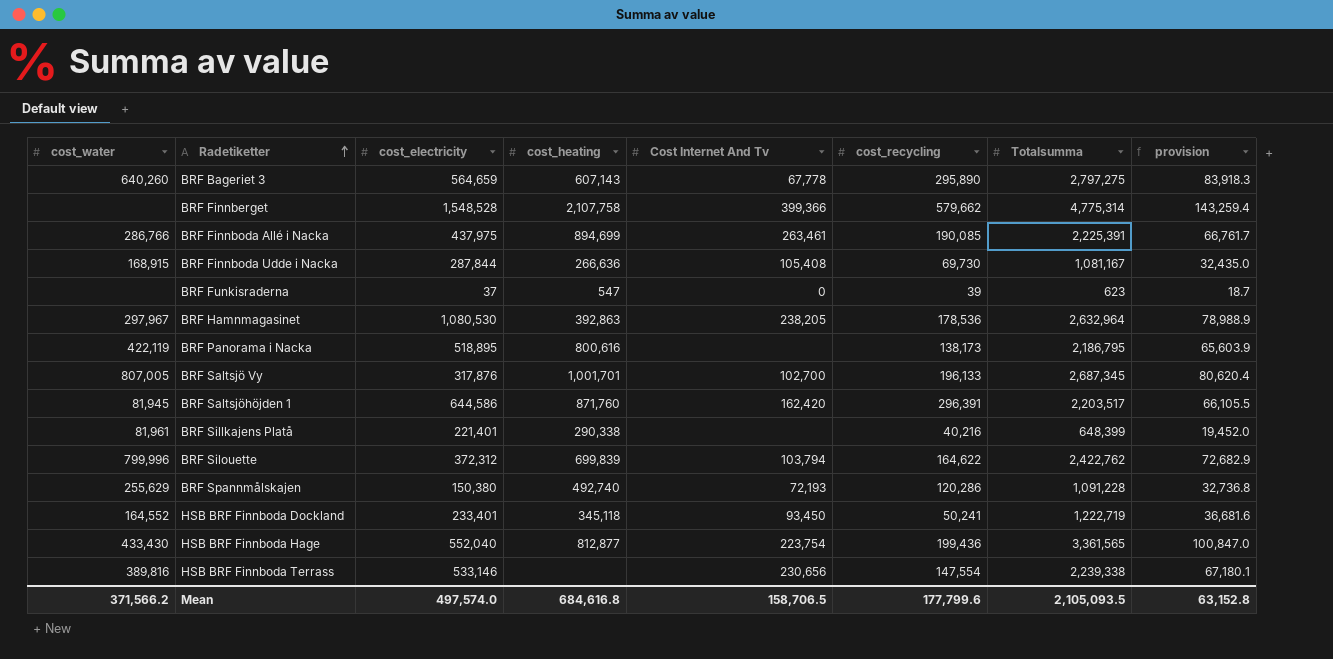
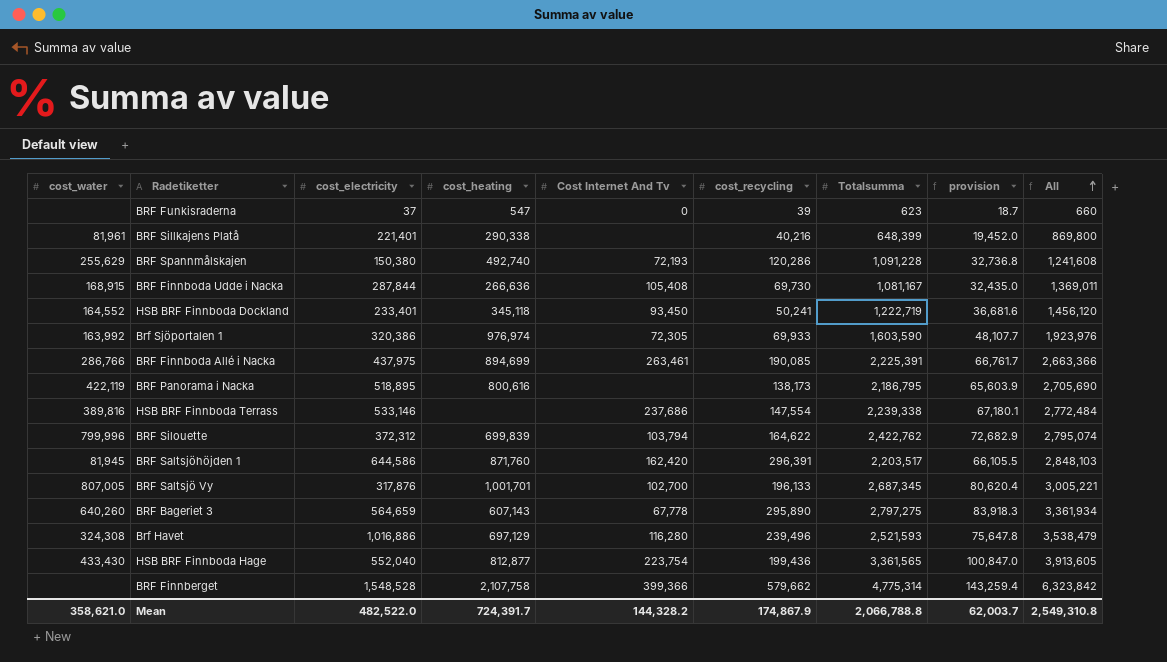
row order: Radetiketter ascending -> All ascending
column All | formula: none -> [cost_electricity] + [Totalsumma]
row BRF Hamnmagasinet: 297,967 | 1,080,530 | 392,863 | 238,205 | 178,536 | 2,632,964 | 78,988.9 -> none
row Brf Sjöportalen 1: none -> 163,992 | 320,386 | 976,974 | 72,305 | 69,933 | 1,603,590 | 48,107.7 | 1,923,976
HSB BRF Finnboda Terrass | Cost Internet And Tv: 230,656 -> 237,686
row Brf Havet: none -> 324,308 | 1,016,886 | 697,129 | 116,280 | 239,496 | 2,521,593 | 75,647.8 | 3,538,479
Mean | cost_water: 371,566.2 -> 358,621.0
Mean | cost_electricity: 497,574.0 -> 482,522.0
Mean | cost_heating: 684,616.8 -> 724,391.7
Mean | Cost Internet And Tv: 158,706.5 -> 144,328.2
Mean | cost_recycling: 177,799.6 -> 174,867.9
Mean | Totalsumma: 2,105,093.5 -> 2,066,788.8
Mean | provision: 63,152.8 -> 62,003.7

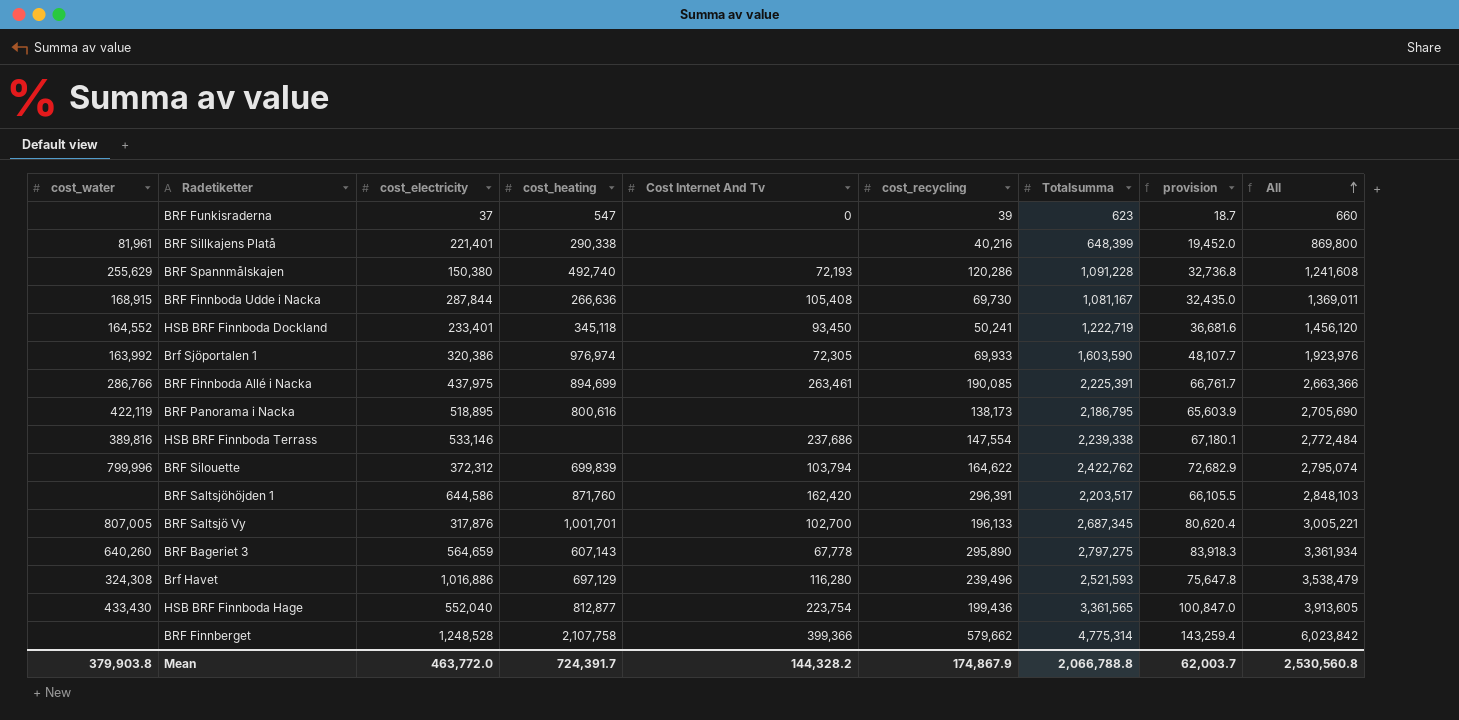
BRF Saltsjöhöjden 1 | cost_water: 81,945 -> none
BRF Finnberget | cost_electricity: 1,548,528 -> 1,248,528
BRF Finnberget | All: 6,323,842 -> 6,023,842
Mean | cost_water: 358,621.0 -> 379,903.8
Mean | cost_electricity: 482,522.0 -> 463,772.0
Mean | All: 2,549,310.8 -> 2,530,560.8

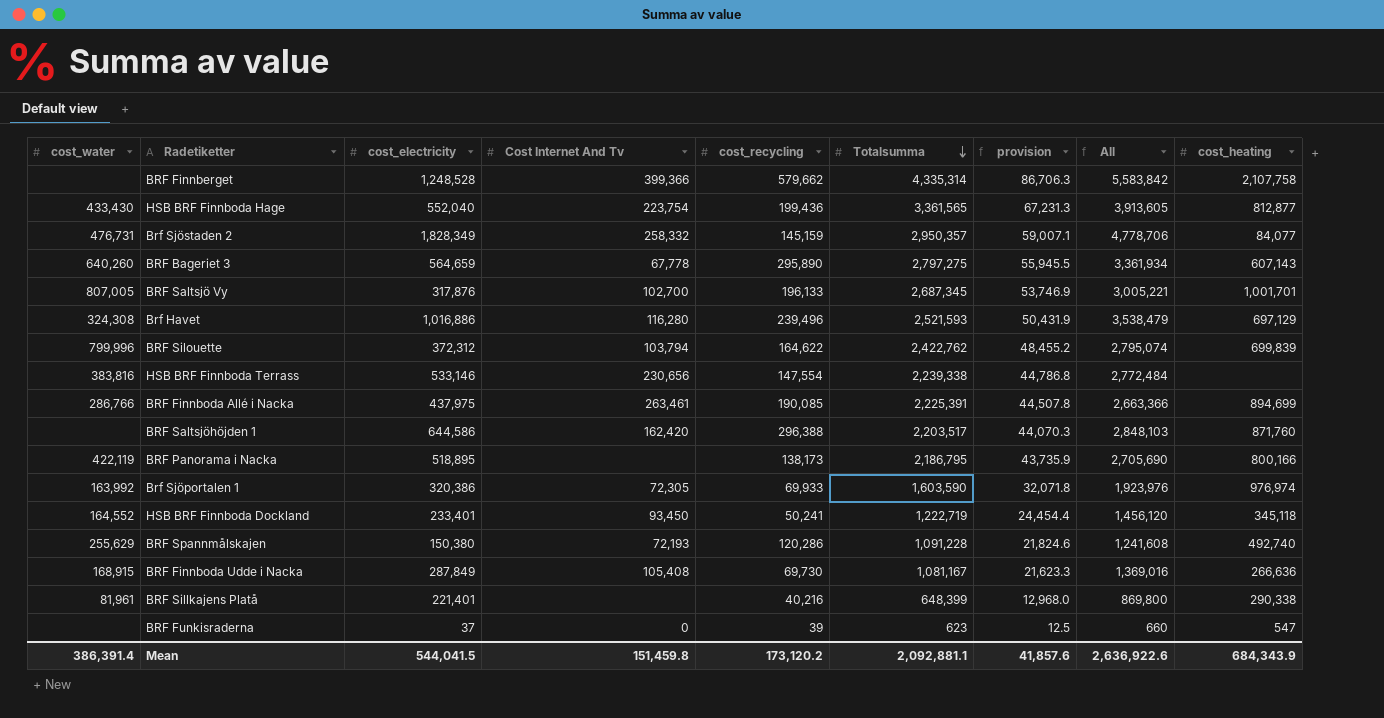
row order: All ascending -> Totalsumma descending
column provision | formula: [Totalsumma] * 0.03 -> [Totalsumma] * 0.02
column cost_heating | position: 4 -> 9
BRF Finnberget | Totalsumma: 4,775,314 -> 4,335,314
BRF Finnberget | All: 6,023,842 -> 5,583,842
row Brf Sjöstaden 2: none -> 476,731 | 1,828,349 | 258,332 | 145,159 | 2,950,357 | 59,007.1 | 4,778,706 | 84,077
HSB BRF Finnboda Terrass | cost_water: 389,816 -> 383,816
HSB BRF Finnboda Terrass | Cost Internet And Tv: 237,686 -> 230,656
BRF Saltsjöhöjden 1 | cost_recycling: 296,391 -> 296,388
BRF Panorama i Nacka | cost_heating: 800,616 -> 800,166
BRF Finnboda Udde i Nacka | cost_electricity: 287,844 -> 287,849
BRF Finnboda Udde i Nacka | All: 1,369,011 -> 1,369,016
Mean | cost_water: 379,903.8 -> 386,391.4
Mean | cost_electricity: 463,772.0 -> 544,041.5
Mean | Cost Internet And Tv: 144,328.2 -> 151,459.8
Mean | cost_recycling: 174,867.9 -> 173,120.2
Mean | Totalsumma: 2,066,788.8 -> 2,092,881.1
Mean | provision: 62,003.7 -> 41,857.6
Mean | All: 2,530,560.8 -> 2,636,922.6
Mean | cost_heating: 724,391.7 -> 684,343.9

